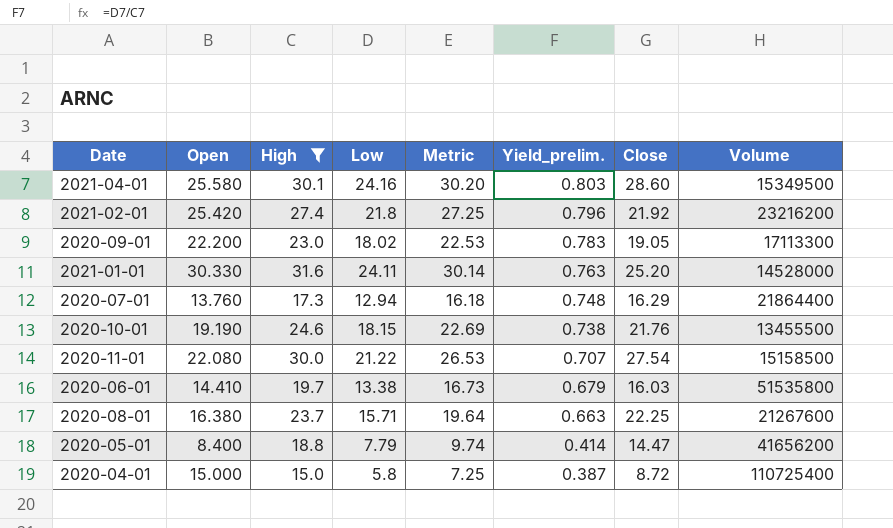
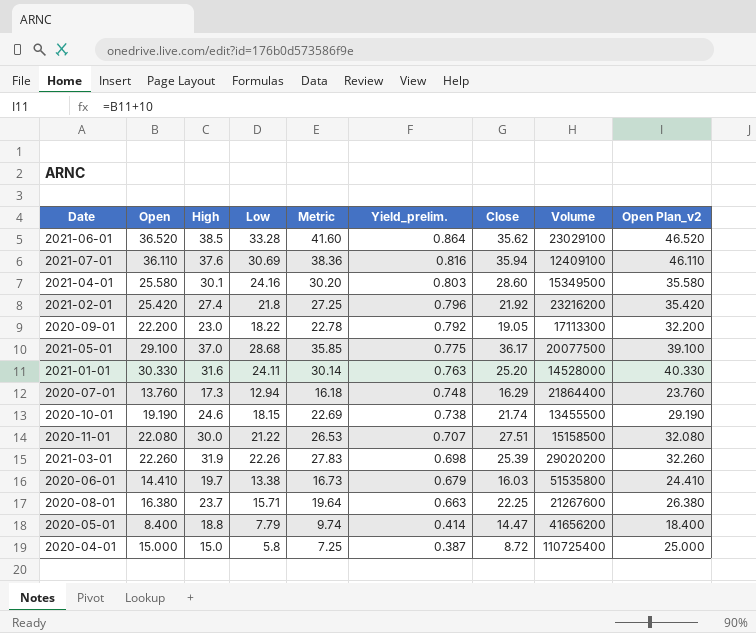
filter: High <= 31.6 -> none
column Open Plan_v2 | formula: none -> [Open] + 10
2020-09-01 | Low: 18.02 -> 18.22
2020-09-01 | Metric: 22.53 -> 22.78
2020-09-01 | Yield_prelim.: 0.783 -> 0.792
2020-10-01 | Close: 21.76 -> 21.74
2020-11-01 | Close: 27.54 -> 27.51

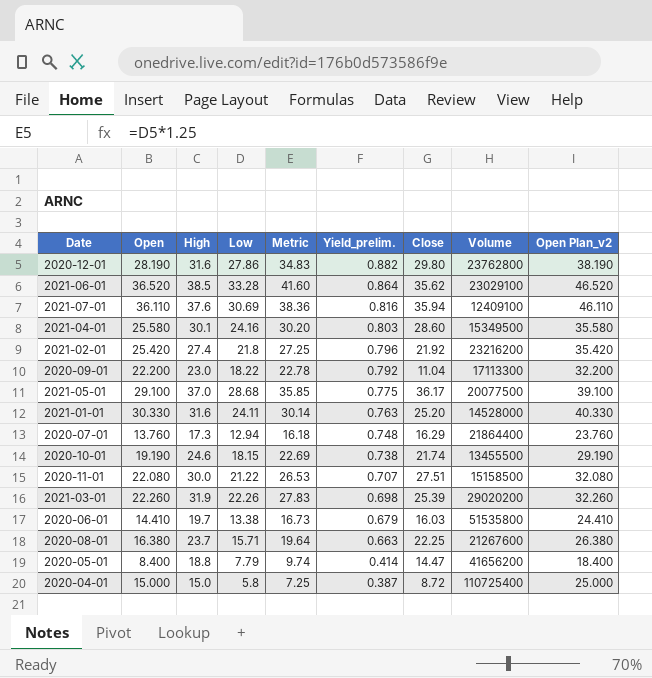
row 2020-12-01: none -> 28.190 | 31.6 | 27.86 | 34.83 | 0.882 | 29.80 | 23762800 | 38.190
2020-09-01 | Close: 19.05 -> 11.04

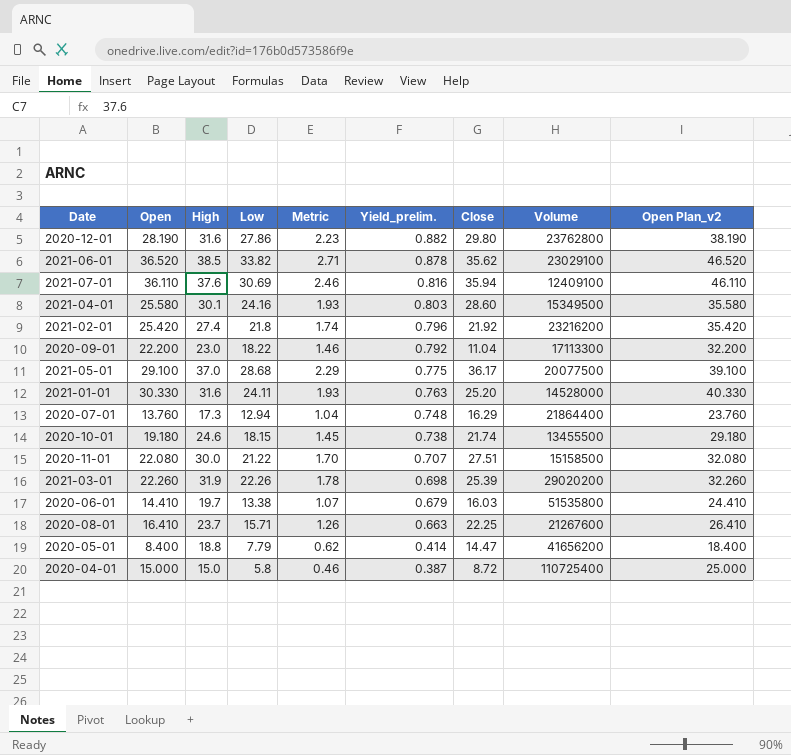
column Metric | formula: [Low] * 1.25 -> [Low] * 0.08
2021-06-01 | Low: 33.28 -> 33.82
2021-06-01 | Yield_prelim.: 0.864 -> 0.878
2020-10-01 | Open: 19.190 -> 19.180
2020-10-01 | Open Plan_v2: 29.190 -> 29.180
2020-08-01 | Open: 16.380 -> 16.410
2020-08-01 | Open Plan_v2: 26.380 -> 26.410

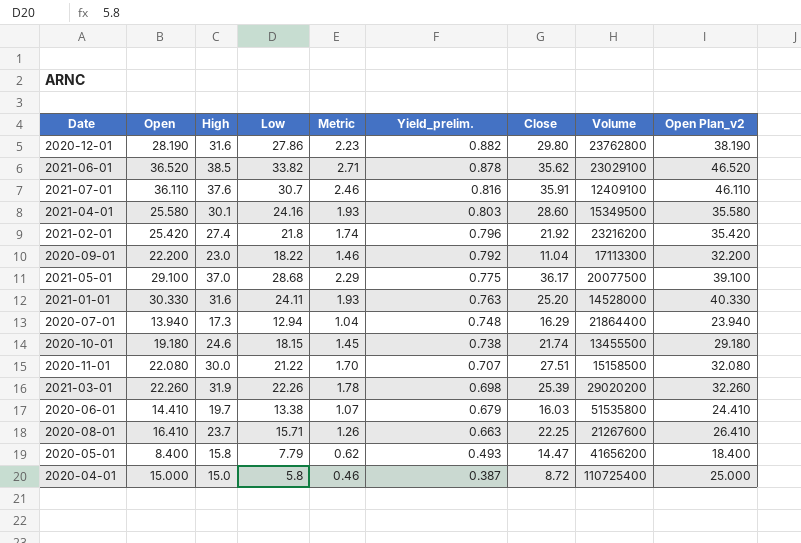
2021-07-01 | Low: 30.69 -> 30.7
2021-07-01 | Close: 35.94 -> 35.91
2020-07-01 | Open: 13.760 -> 13.940
2020-07-01 | Open Plan_v2: 23.760 -> 23.940
2020-05-01 | High: 18.8 -> 15.8
2020-05-01 | Yield_prelim.: 0.414 -> 0.493

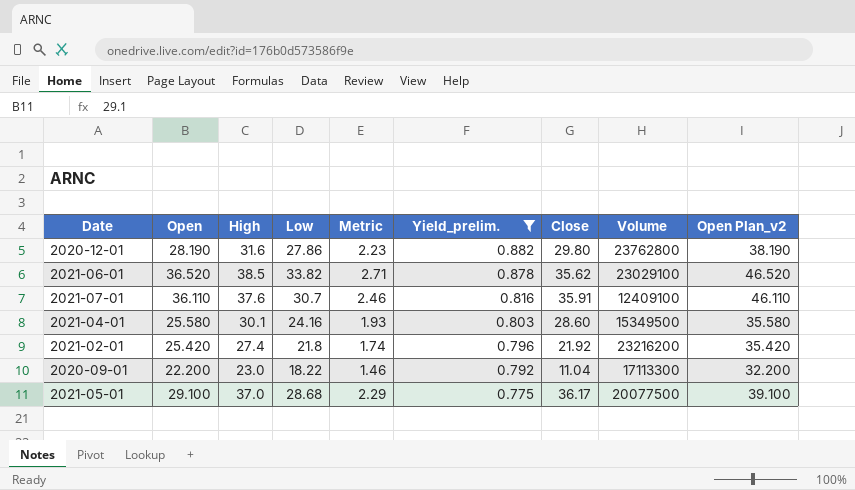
filter: none -> Yield_prelim. >= 0.775

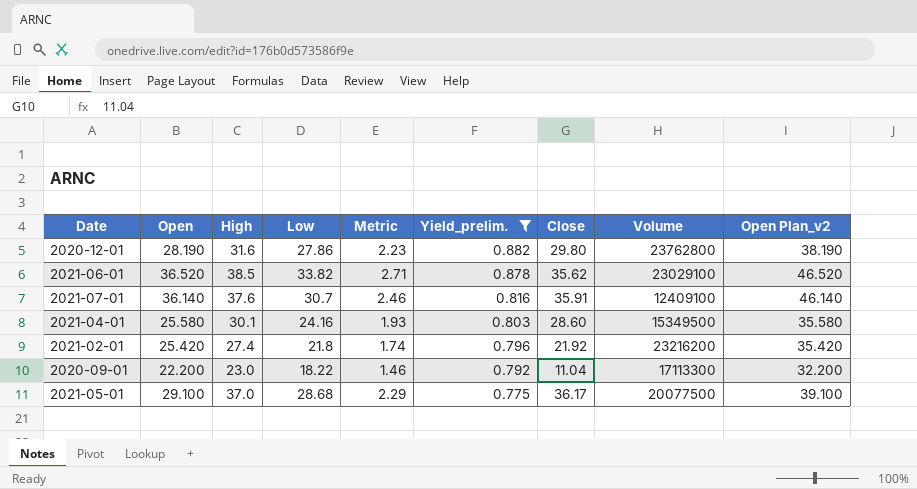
2021-07-01 | Open: 36.110 -> 36.140
2021-07-01 | Open Plan_v2: 46.110 -> 46.140

